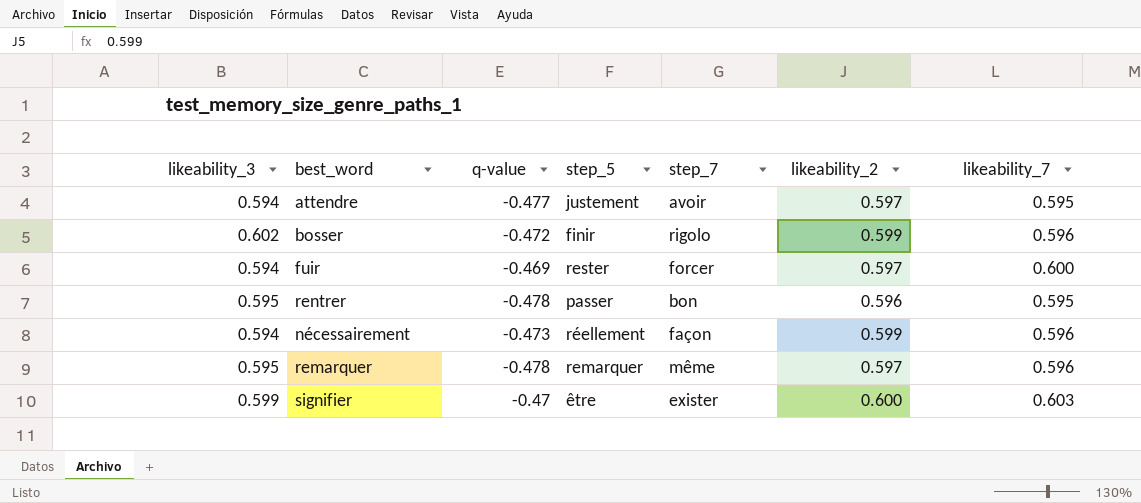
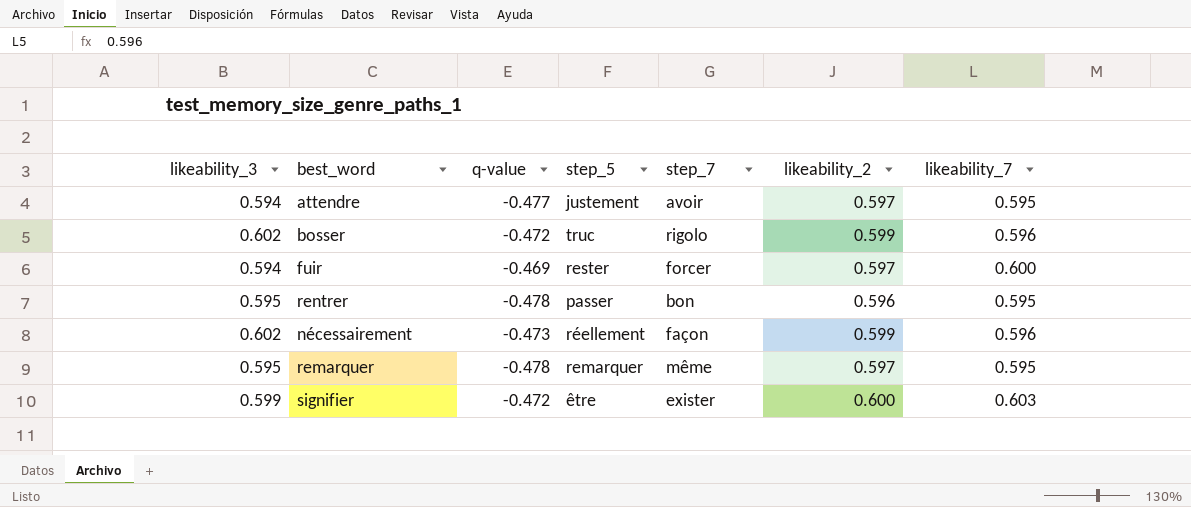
bosser | step_5: finir -> truc
nécessairement | likeability_3: 0.594 -> 0.602
remarquer | likeability_7: 0.596 -> 0.595
signifier | q-value: -0.47 -> -0.472

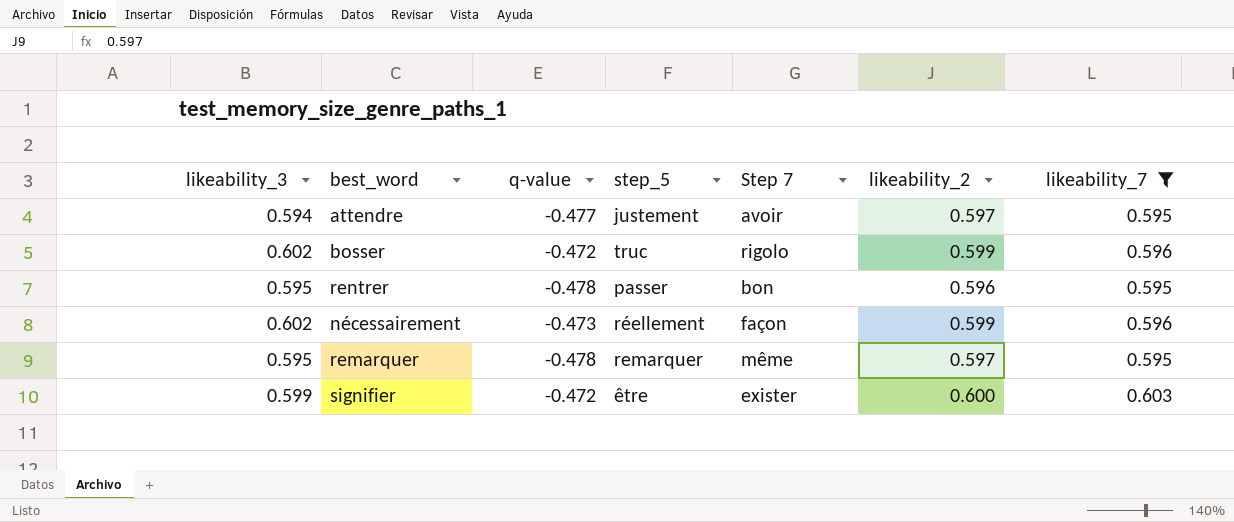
filter: none -> likeability_7 != 0.600
column name: step_7 -> Step 7

